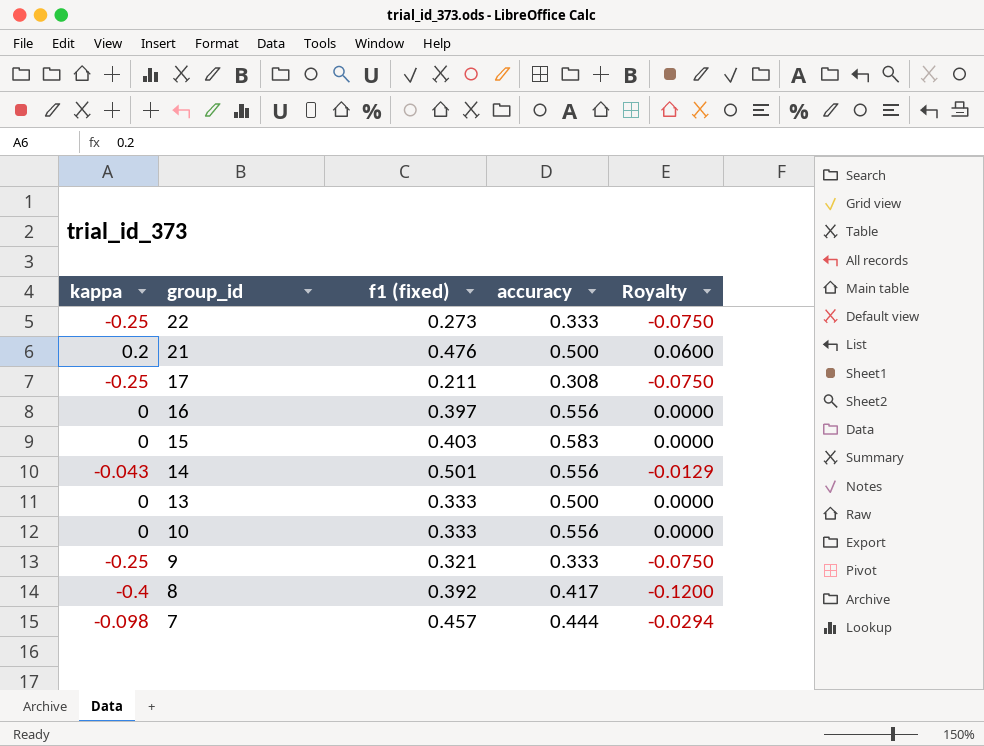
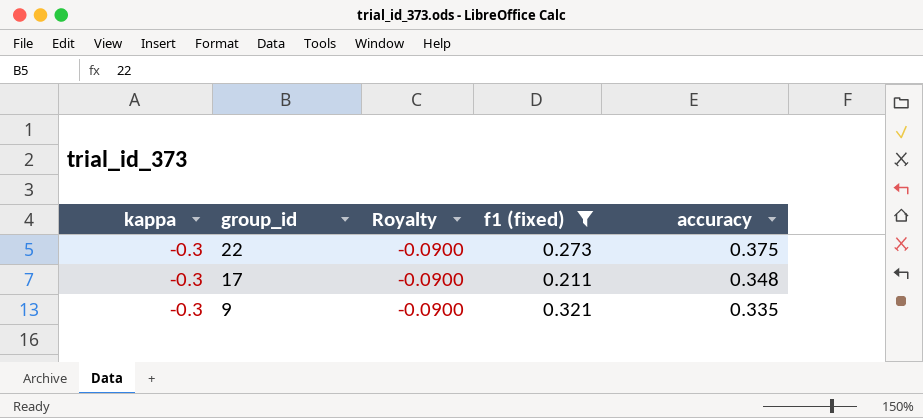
filter: none -> f1 (fixed) <= 0.321
column Royalty | position: 5 -> 3
22 | kappa: -0.25 -> -0.3
22 | Royalty: -0.0750 -> -0.0900
22 | accuracy: 0.333 -> 0.375
17 | kappa: -0.25 -> -0.3
17 | Royalty: -0.0750 -> -0.0900
17 | accuracy: 0.308 -> 0.348
9 | kappa: -0.25 -> -0.3
9 | Royalty: -0.0750 -> -0.0900
9 | accuracy: 0.333 -> 0.335

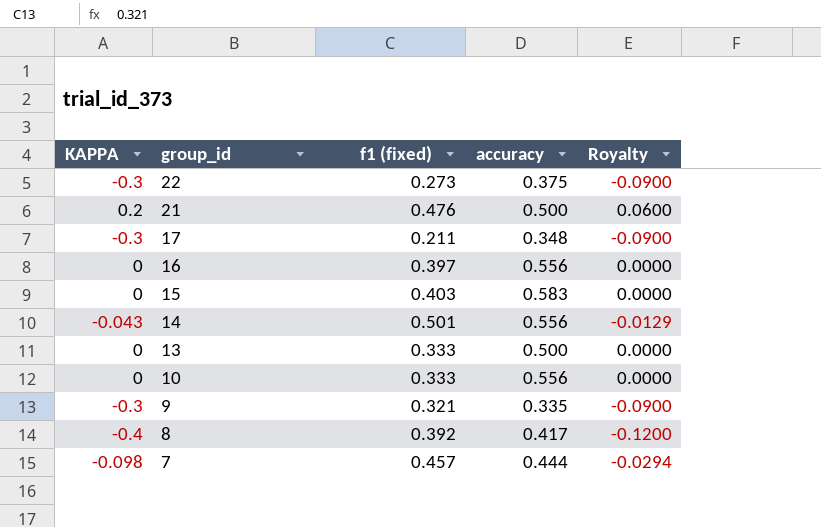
filter: f1 (fixed) <= 0.321 -> none
column name: kappa -> KAPPA
column Royalty | position: 3 -> 5

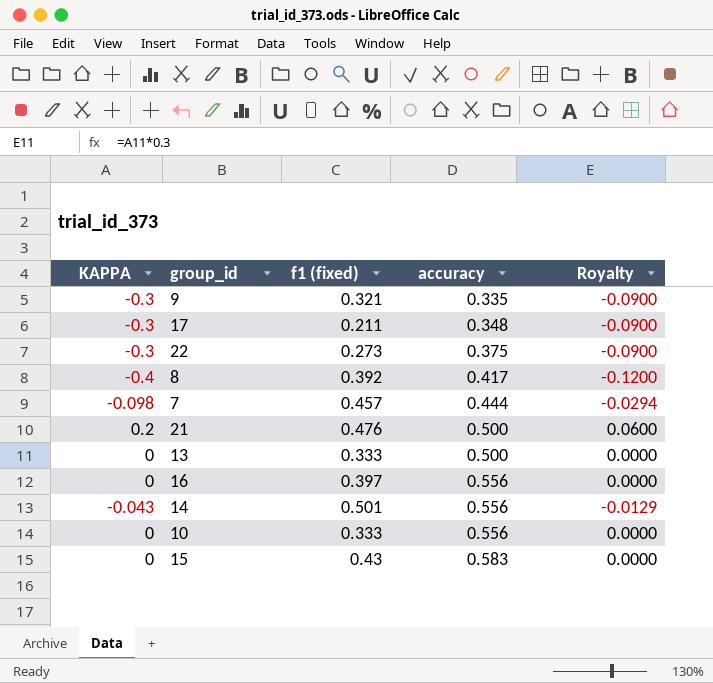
row order: group_id descending -> accuracy ascending
15 | f1 (fixed): 0.403 -> 0.43

